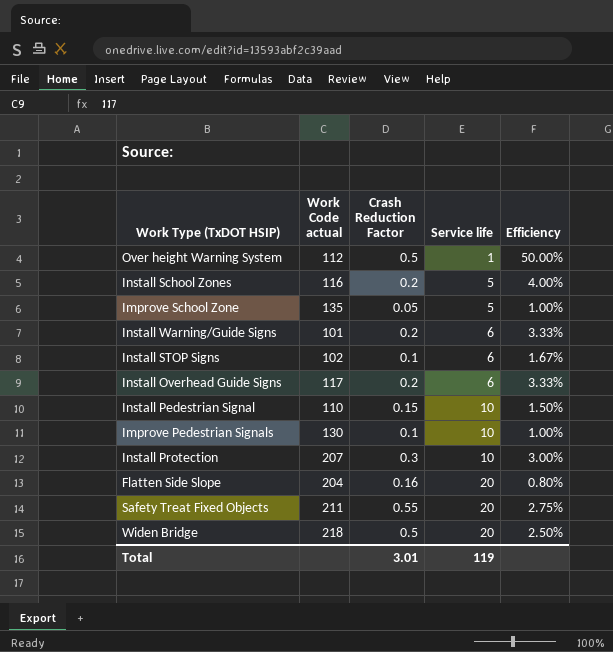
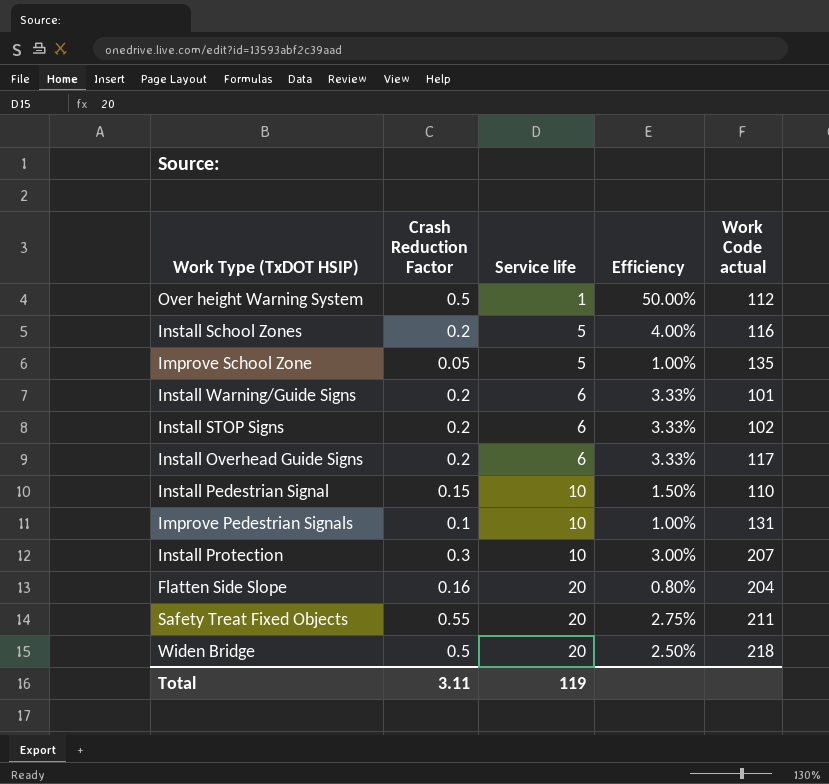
column Work Code actual | position: 2 -> 5
Install STOP Signs | Crash Reduction Factor: 0.1 -> 0.2
Install STOP Signs | Efficiency: 1.67% -> 3.33%
Improve Pedestrian Signals | Work Code actual: 130 -> 131
Total | Crash Reduction Factor: 3.01 -> 3.11

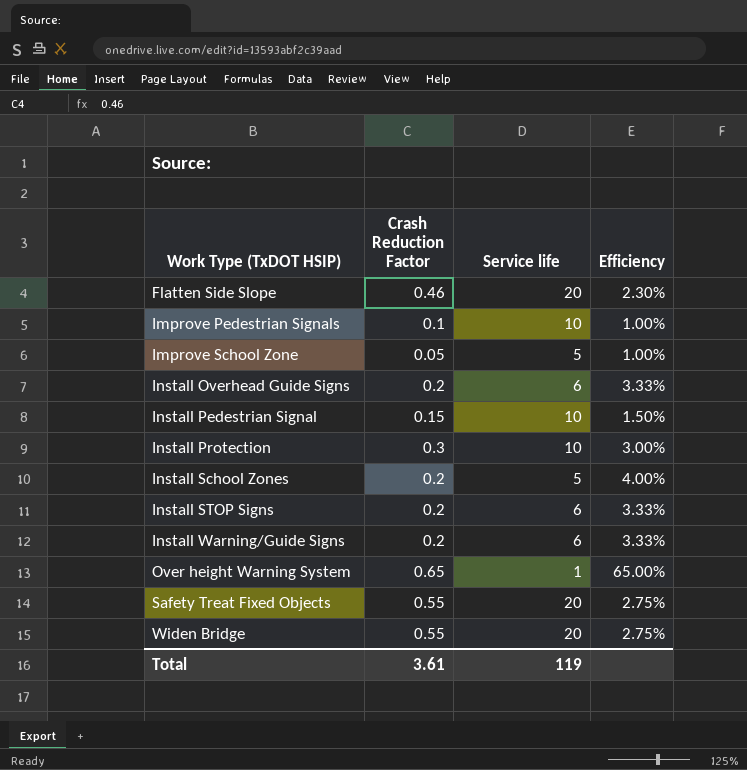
row order: Service life ascending -> Work Type (TxDOT HSIP) ascending
column Work Code actual | position: 5 -> none
Flatten Side Slope | Crash Reduction Factor: 0.16 -> 0.46
Flatten Side Slope | Efficiency: 0.80% -> 2.30%
Over height Warning System | Crash Reduction Factor: 0.5 -> 0.65
Over height Warning System | Efficiency: 50.00% -> 65.00%
Widen Bridge | Crash Reduction Factor: 0.5 -> 0.55
Widen Bridge | Efficiency: 2.50% -> 2.75%
Total | Crash Reduction Factor: 3.11 -> 3.61

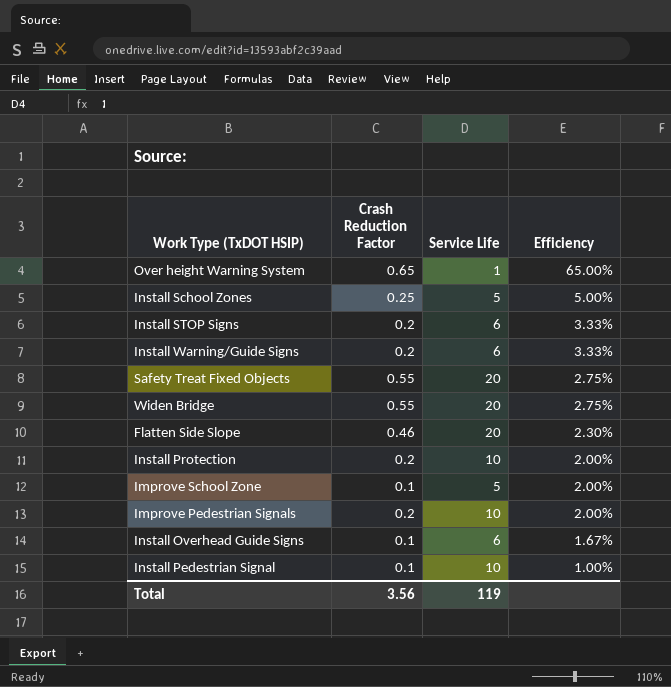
row order: Work Type (TxDOT HSIP) ascending -> Efficiency descending
column name: Service life -> Service Life
Install School Zones | Crash Reduction Factor: 0.2 -> 0.25
Install School Zones | Efficiency: 4.00% -> 5.00%
Install Protection | Crash Reduction Factor: 0.3 -> 0.2
Install Protection | Efficiency: 3.00% -> 2.00%
Improve School Zone | Crash Reduction Factor: 0.05 -> 0.1
Improve School Zone | Efficiency: 1.00% -> 2.00%
Improve Pedestrian Signals | Crash Reduction Factor: 0.1 -> 0.2
Improve Pedestrian Signals | Efficiency: 1.00% -> 2.00%
Install Overhead Guide Signs | Crash Reduction Factor: 0.2 -> 0.1
Install Overhead Guide Signs | Efficiency: 3.33% -> 1.67%
Install Pedestrian Signal | Crash Reduction Factor: 0.15 -> 0.1
Install Pedestrian Signal | Efficiency: 1.50% -> 1.00%
Total | Crash Reduction Factor: 3.61 -> 3.56

